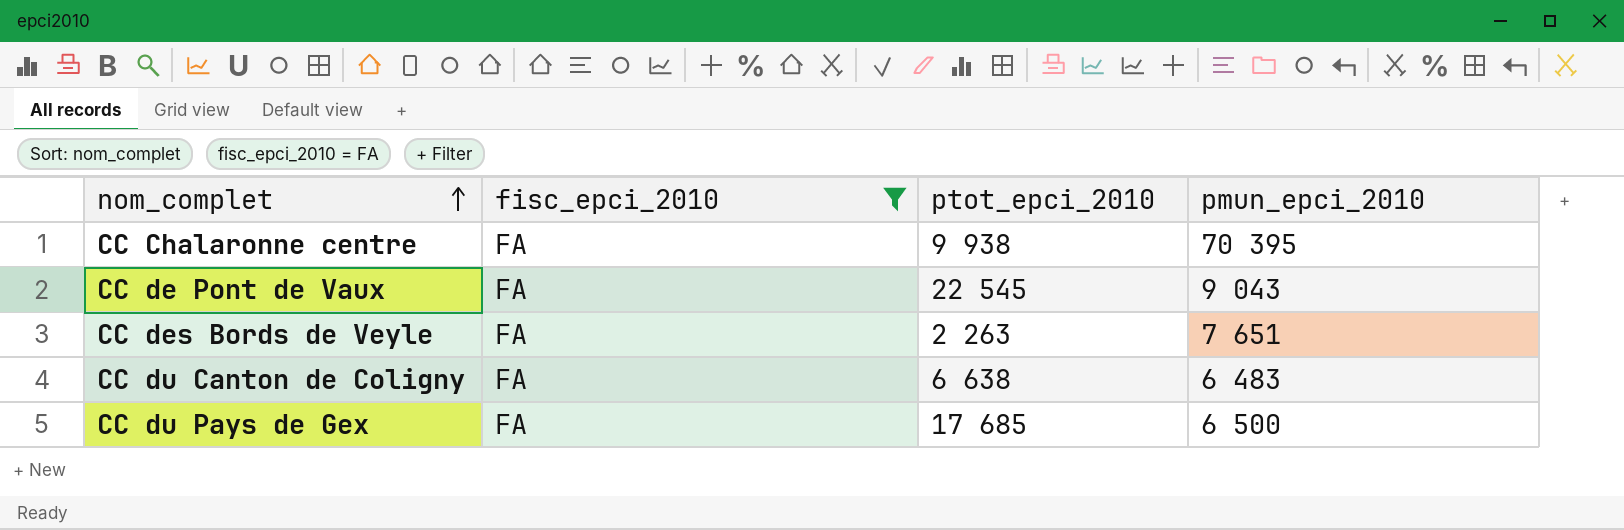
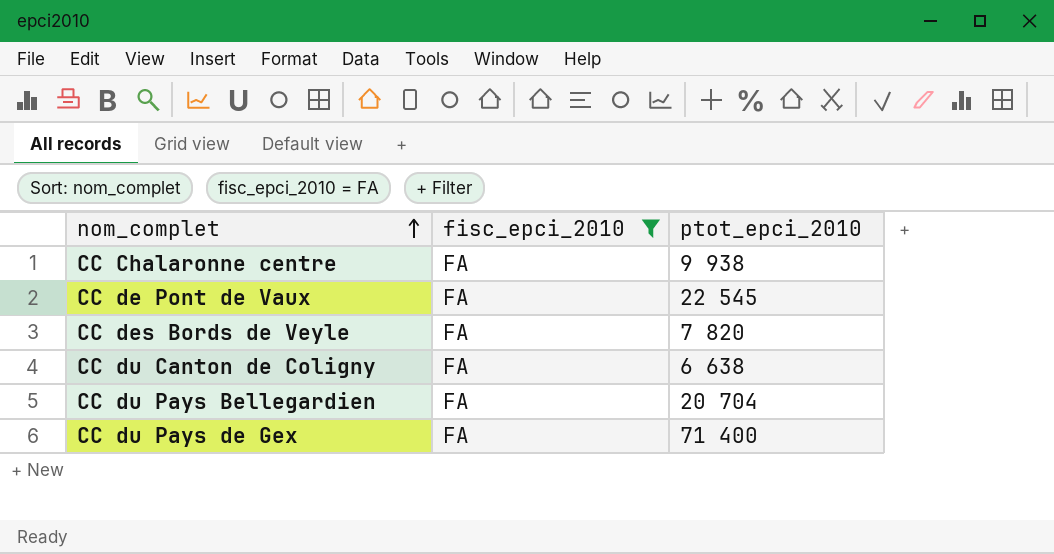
column pmun_epci_2010 | position: 4 -> none
CC des Bords de Veyle | ptot_epci_2010: 2 263 -> 7 820
row CC du Pays Bellegardien: none -> FA | 20 704
CC du Pays de Gex | ptot_epci_2010: 17 685 -> 71 400

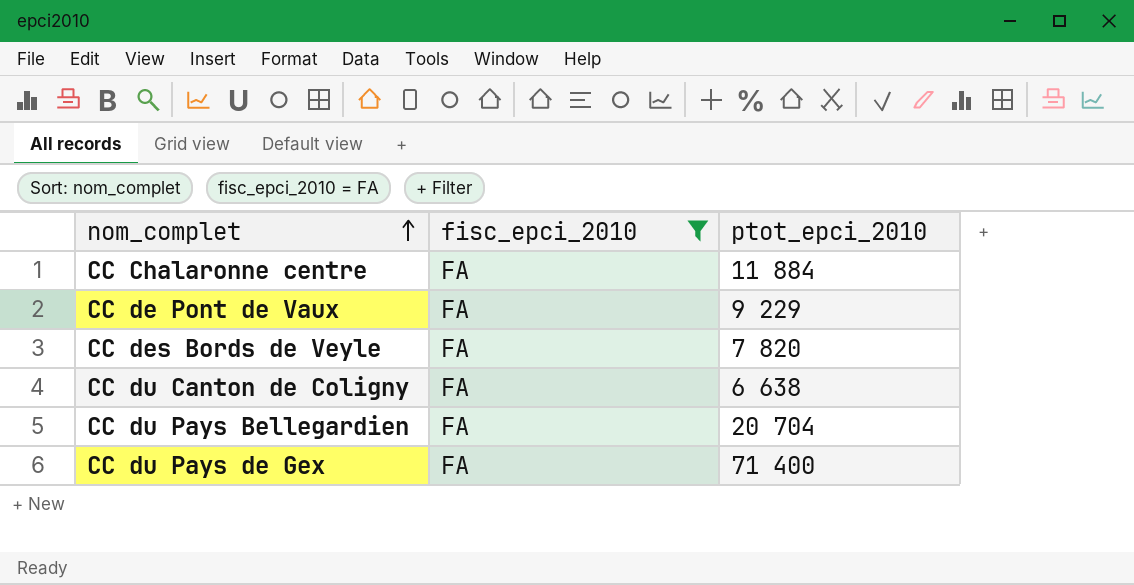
CC Chalaronne centre | ptot_epci_2010: 9 938 -> 11 884
CC de Pont de Vaux | ptot_epci_2010: 22 545 -> 9 229

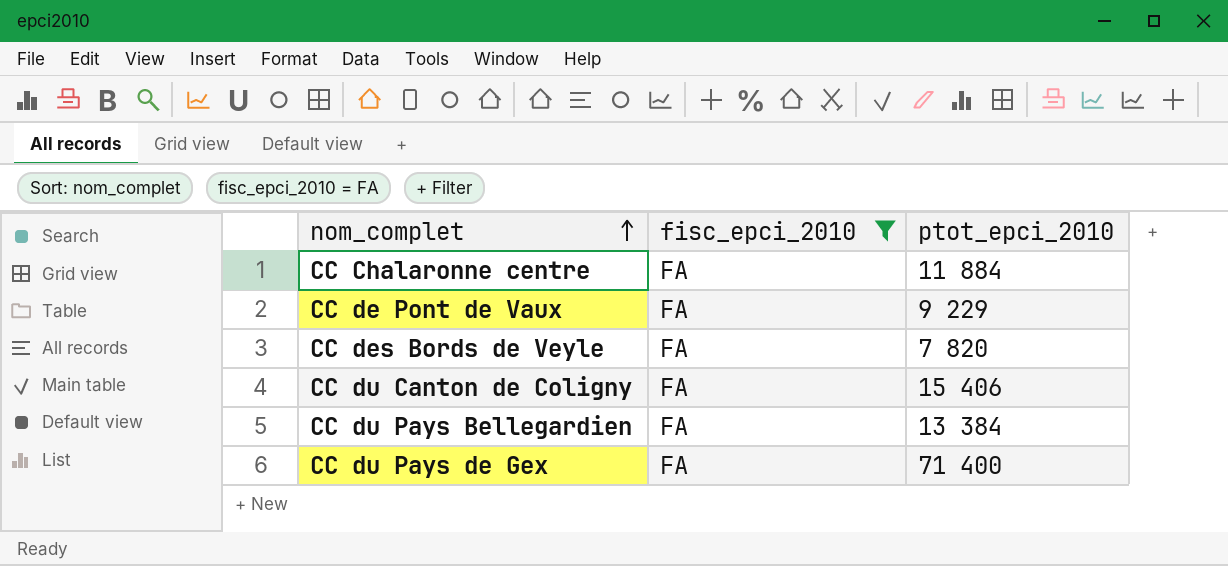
CC du Canton de Coligny | ptot_epci_2010: 6 638 -> 15 406
CC du Pays Bellegardien | ptot_epci_2010: 20 704 -> 13 384

